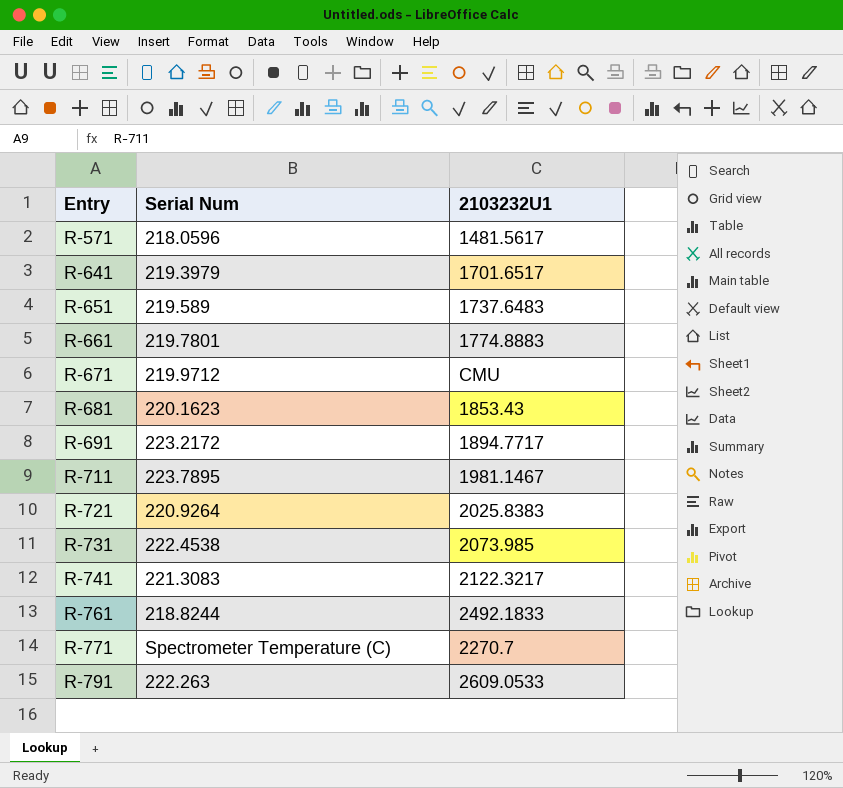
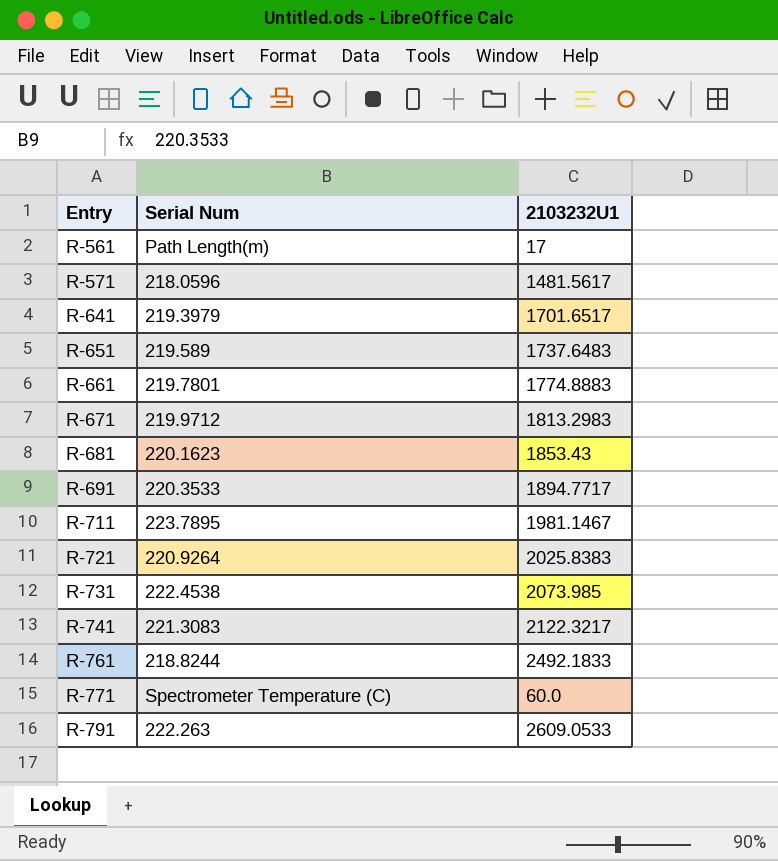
row R-561: none -> Path Length(m) | 17
R-671 | 2103232U1: CMU -> 1813.2983
R-691 | Serial Num: 223.2172 -> 220.3533
R-771 | 2103232U1: 2270.7 -> 60.0

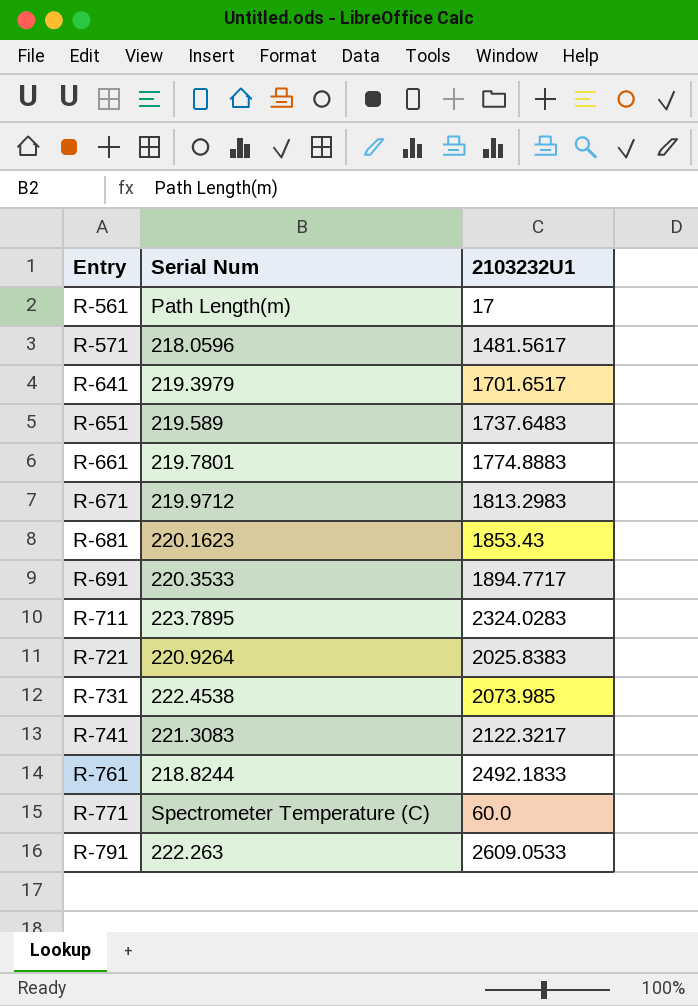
R-711 | 2103232U1: 1981.1467 -> 2324.0283

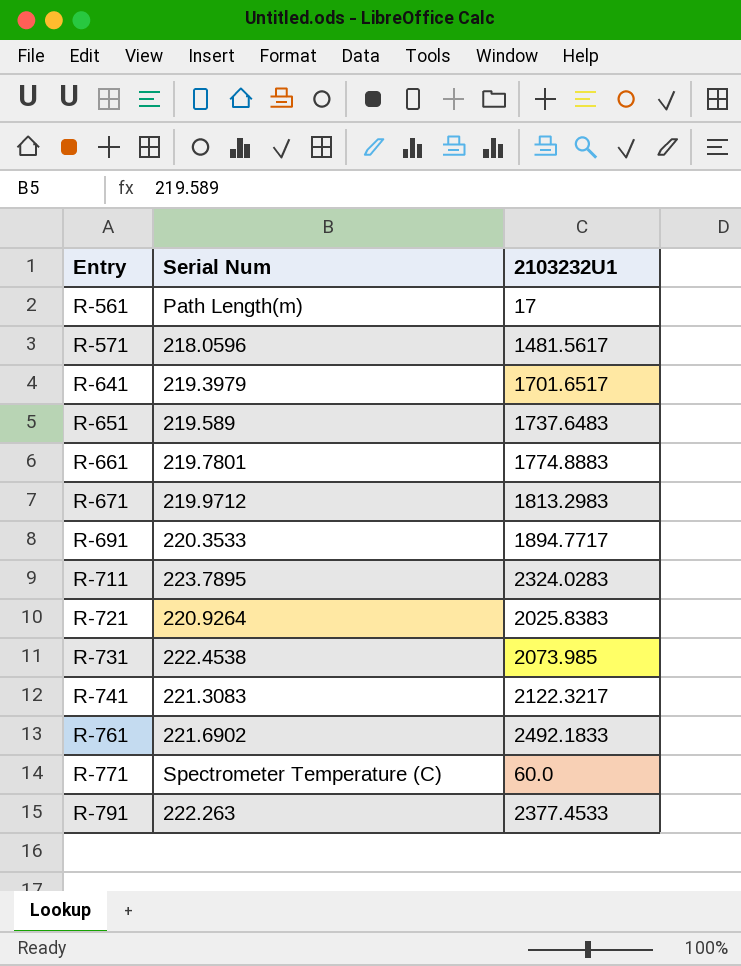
row R-681: 220.1623 | 1853.43 -> none
R-761 | Serial Num: 218.8244 -> 221.6902
R-791 | 2103232U1: 2609.0533 -> 2377.4533

